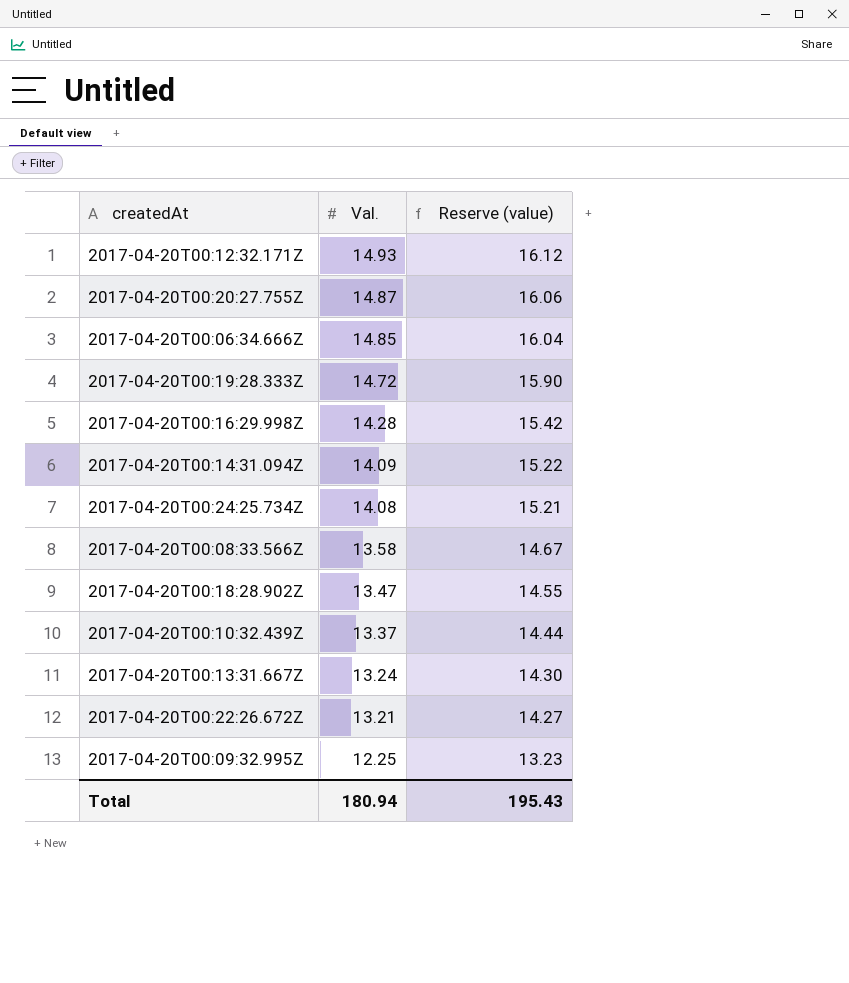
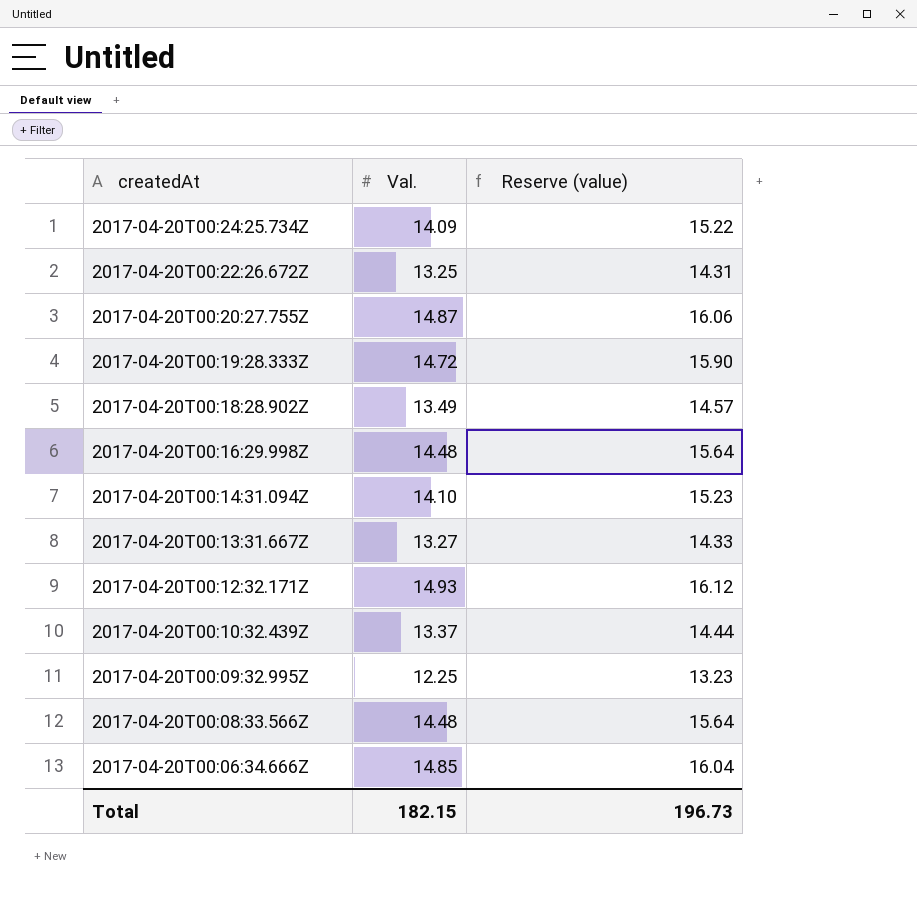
row order: Val. descending -> createdAt descending
2017-04-20T00:24:25.734Z | Val.: 14.08 -> 14.09
2017-04-20T00:24:25.734Z | Reserve (value): 15.21 -> 15.22
2017-04-20T00:22:26.672Z | Val.: 13.21 -> 13.25
2017-04-20T00:22:26.672Z | Reserve (value): 14.27 -> 14.31
2017-04-20T00:18:28.902Z | Val.: 13.47 -> 13.49
2017-04-20T00:18:28.902Z | Reserve (value): 14.55 -> 14.57
2017-04-20T00:16:29.998Z | Val.: 14.28 -> 14.48
2017-04-20T00:16:29.998Z | Reserve (value): 15.42 -> 15.64
2017-04-20T00:14:31.094Z | Val.: 14.09 -> 14.10
2017-04-20T00:14:31.094Z | Reserve (value): 15.22 -> 15.23
2017-04-20T00:13:31.667Z | Val.: 13.24 -> 13.27
2017-04-20T00:13:31.667Z | Reserve (value): 14.30 -> 14.33
2017-04-20T00:08:33.566Z | Val.: 13.58 -> 14.48
2017-04-20T00:08:33.566Z | Reserve (value): 14.67 -> 15.64
Total | Val.: 180.94 -> 182.15
Total | Reserve (value): 195.43 -> 196.73

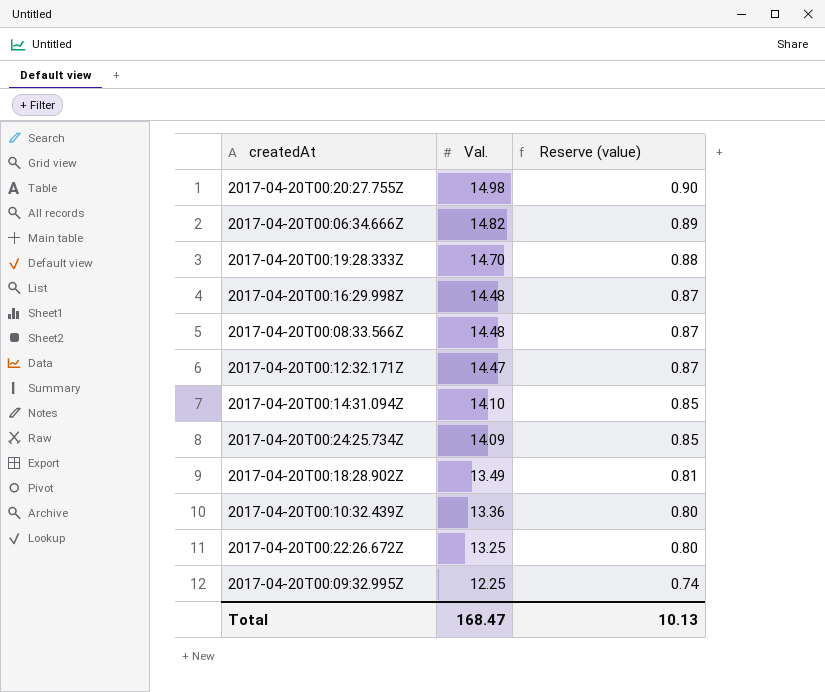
row order: createdAt descending -> Val. descending
column Reserve (value) | formula: [Val.] * 1.08 -> [Val.] * 0.06
row 2017-04-20T00:13:31.667Z: 13.27 | 14.33 -> none
2017-04-20T00:20:27.755Z | Val.: 14.87 -> 14.98
2017-04-20T00:06:34.666Z | Val.: 14.85 -> 14.82
2017-04-20T00:19:28.333Z | Val.: 14.72 -> 14.70
2017-04-20T00:12:32.171Z | Val.: 14.93 -> 14.47
2017-04-20T00:10:32.439Z | Val.: 13.37 -> 13.36
Total | Val.: 182.15 -> 168.47
Total | Reserve (value): 196.73 -> 10.13

